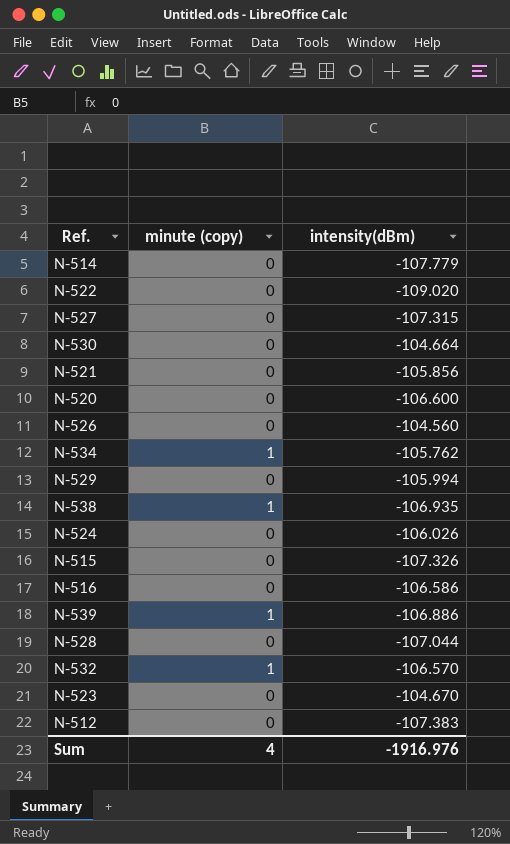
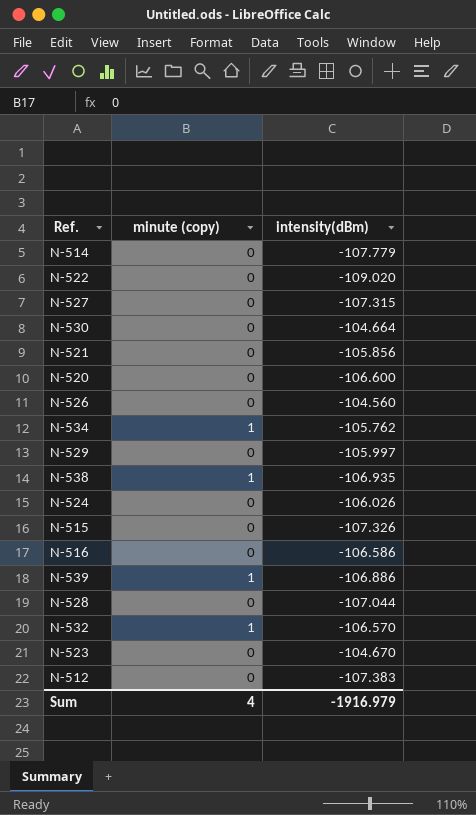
N-529 | intensity(dBm): -105.994 -> -105.997
Sum | intensity(dBm): -1916.976 -> -1916.979

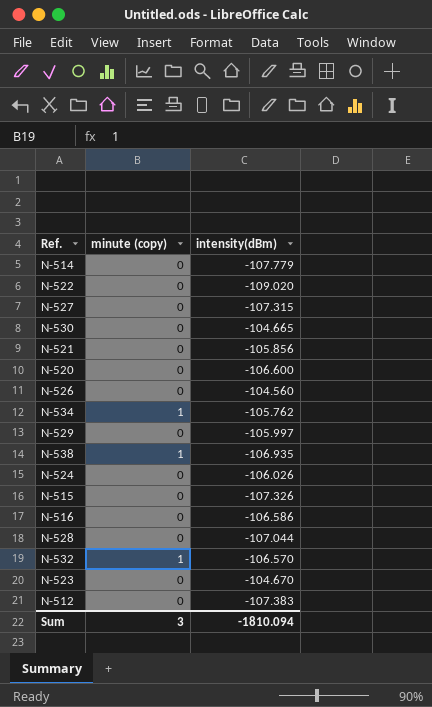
row N-539: 1 | -106.886 -> none
N-530 | intensity(dBm): -104.664 -> -104.665
Sum | minute (copy): 4 -> 3
Sum | intensity(dBm): -1916.979 -> -1810.094

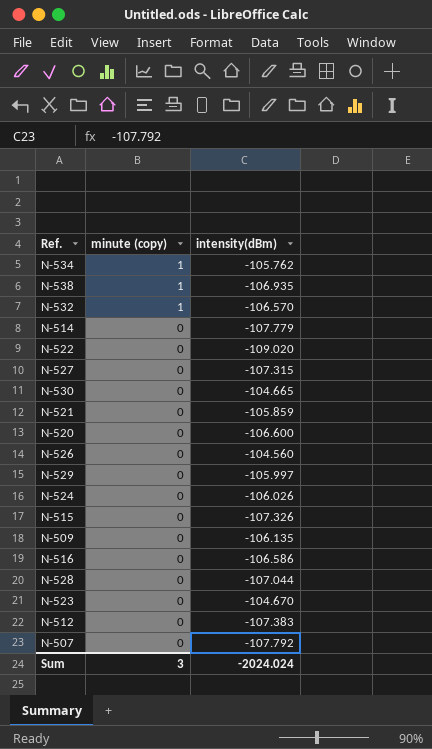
row order: none -> minute (copy) descending
N-521 | intensity(dBm): -105.856 -> -105.859
row N-509: none -> 0 | -106.135
row N-507: none -> 0 | -107.792
Sum | intensity(dBm): -1810.094 -> -2024.024

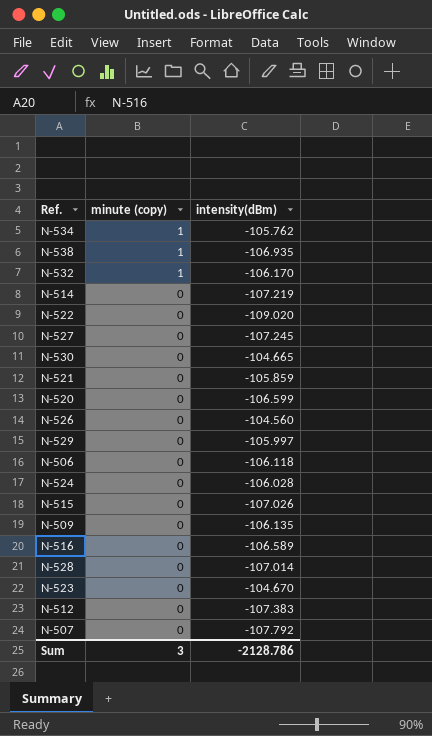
N-532 | intensity(dBm): -106.570 -> -106.170
N-514 | intensity(dBm): -107.779 -> -107.219
N-527 | intensity(dBm): -107.315 -> -107.245
N-520 | intensity(dBm): -106.600 -> -106.599
row N-506: none -> 0 | -106.118
N-524 | intensity(dBm): -106.026 -> -106.028
N-515 | intensity(dBm): -107.326 -> -107.026
N-516 | intensity(dBm): -106.586 -> -106.589
N-528 | intensity(dBm): -107.044 -> -107.014
Sum | intensity(dBm): -2024.024 -> -2128.786

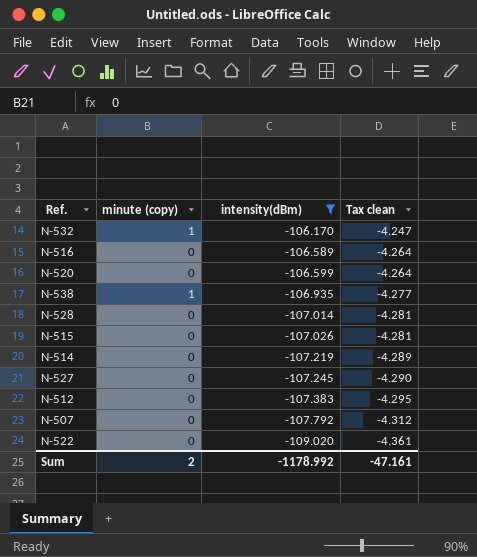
filter: none -> intensity(dBm) <= -106.170
row order: minute (copy) descending -> intensity(dBm) descending
column Tax clean | formula: none -> [intensity(dBm)] * 0.04
Sum | minute (copy): 3 -> 2
Sum | intensity(dBm): -2128.786 -> -1178.992

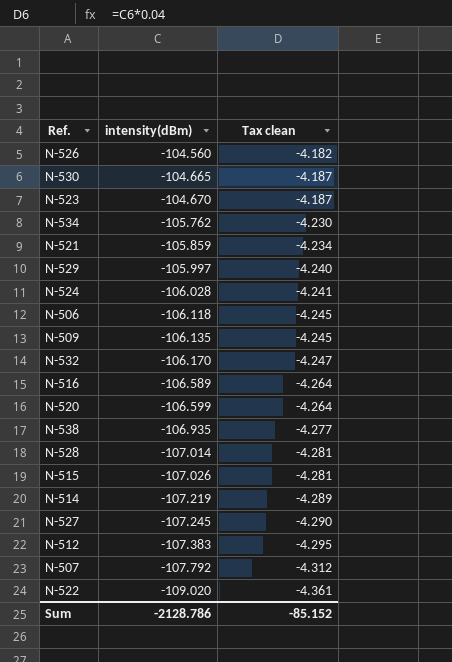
filter: intensity(dBm) <= -106.170 -> none
column minute (copy) | position: 2 -> none
Sum | intensity(dBm): -1178.992 -> -2128.786
Sum | Tax clean: -47.161 -> -85.152

